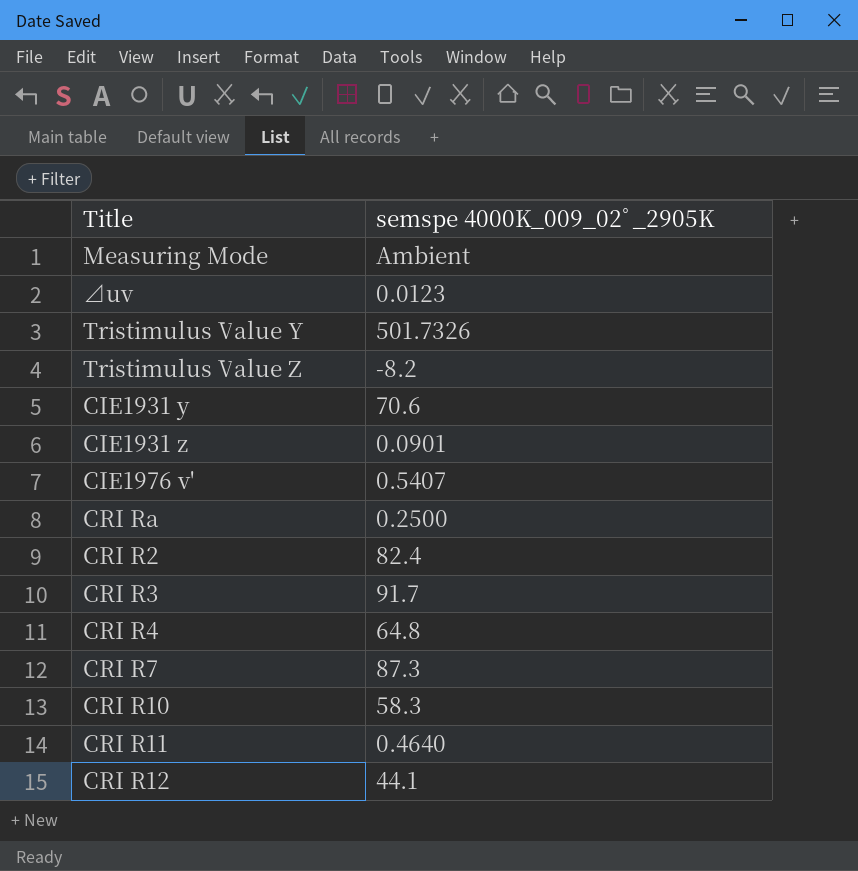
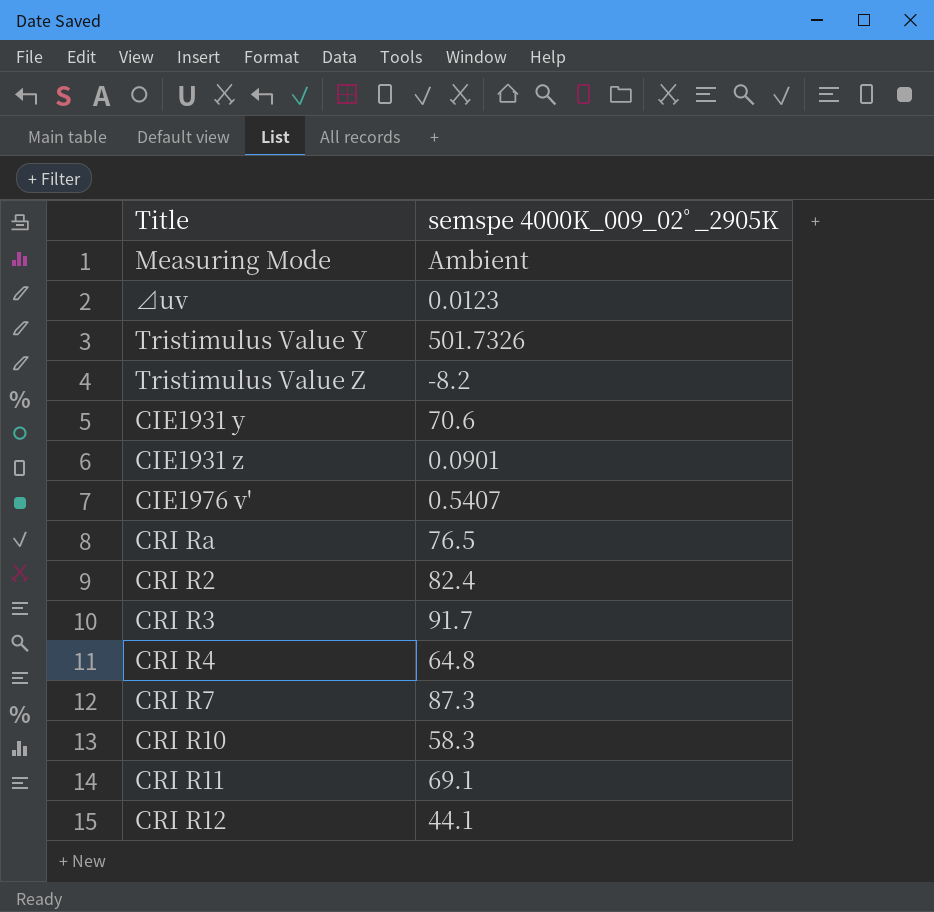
CRI Ra | semspe 4000K_009_02ﾟ_2905K: 0.2500 -> 76.5
CRI R11 | semspe 4000K_009_02ﾟ_2905K: 0.4640 -> 69.1

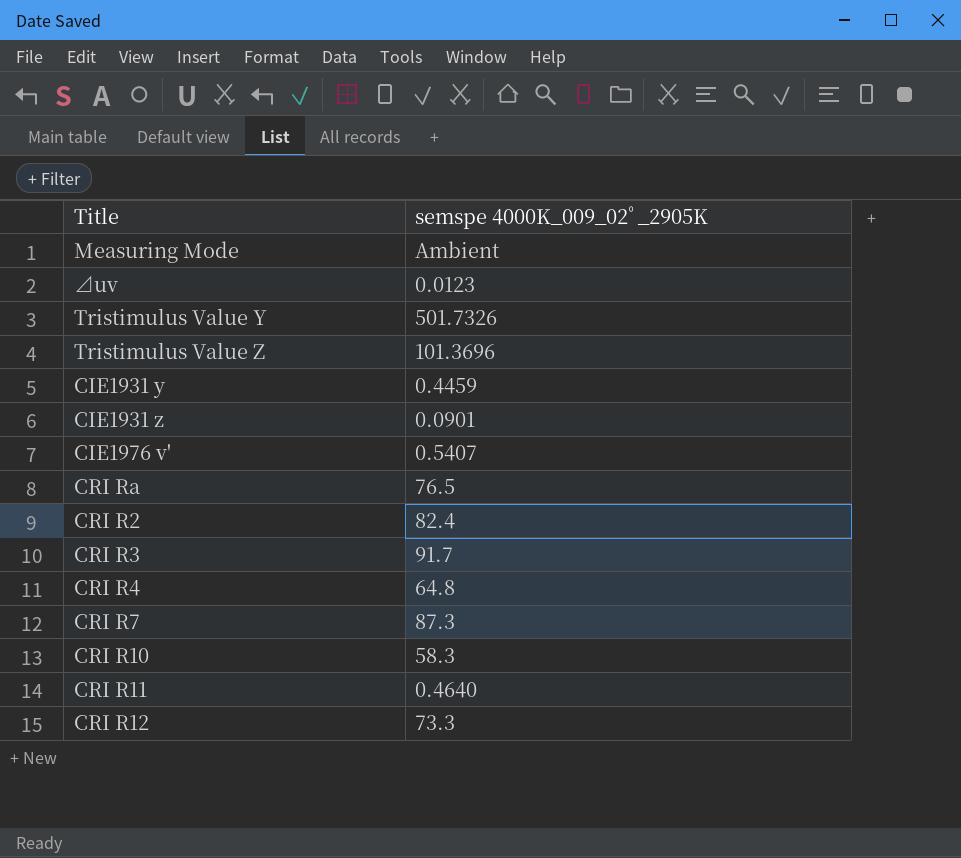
Tristimulus Value Z | semspe 4000K_009_02ﾟ_2905K: -8.2 -> 101.3696
CIE1931 y | semspe 4000K_009_02ﾟ_2905K: 70.6 -> 0.4459
CRI R11 | semspe 4000K_009_02ﾟ_2905K: 69.1 -> 0.4640
CRI R12 | semspe 4000K_009_02ﾟ_2905K: 44.1 -> 73.3

